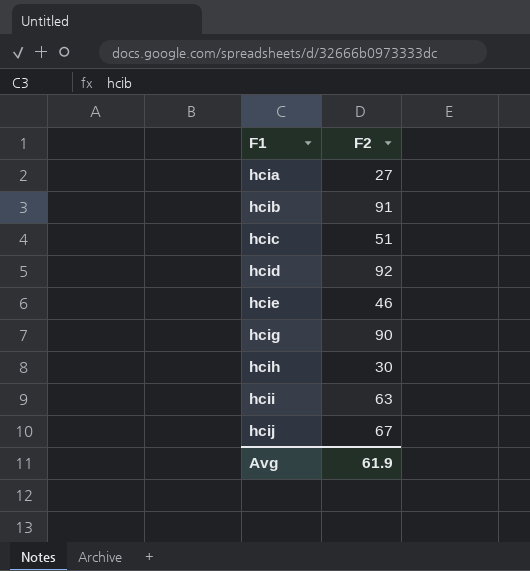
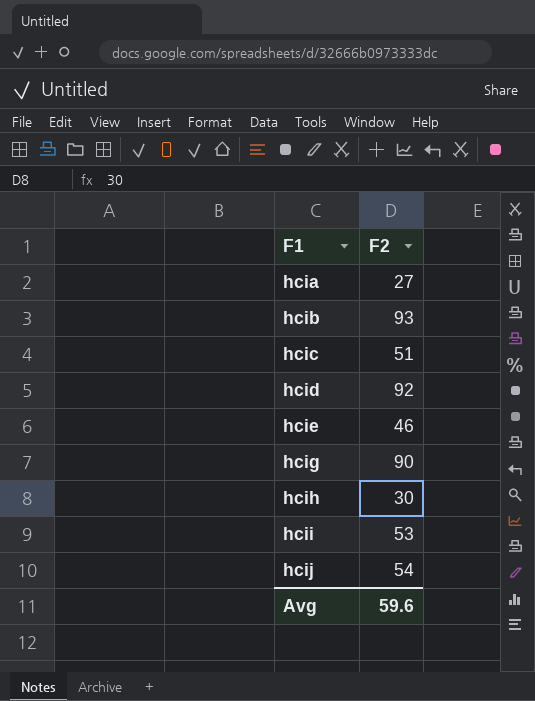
hcib | F2: 91 -> 93
hcii | F2: 63 -> 53
hcij | F2: 67 -> 54
Avg | F2: 61.9 -> 59.6

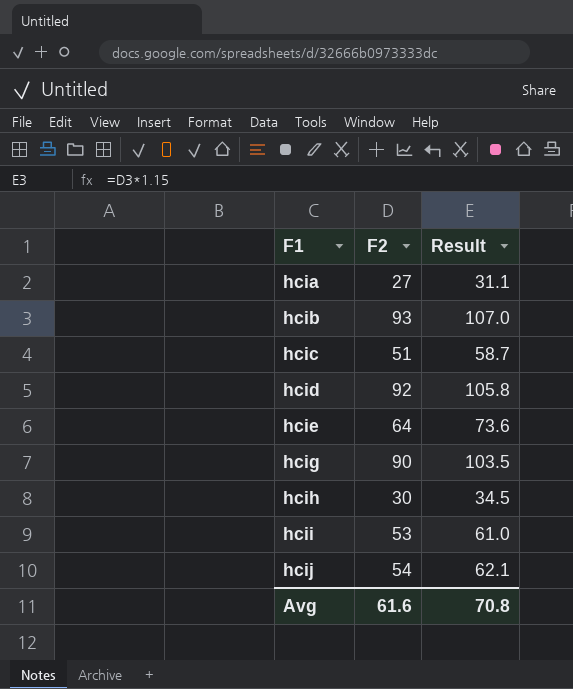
column Result | formula: none -> [F2] * 1.15
hcie | F2: 46 -> 64
Avg | F2: 59.6 -> 61.6

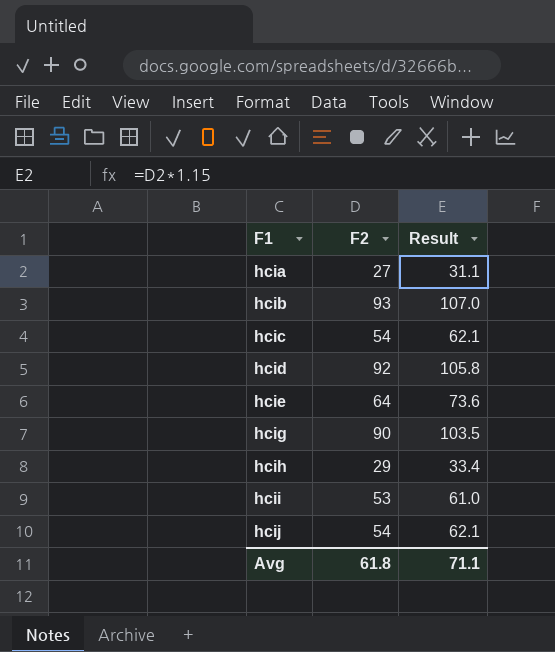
hcic | F2: 51 -> 54
hcic | Result: 58.7 -> 62.1
hcih | F2: 30 -> 29
hcih | Result: 34.5 -> 33.4
Avg | F2: 61.6 -> 61.8
Avg | Result: 70.8 -> 71.1

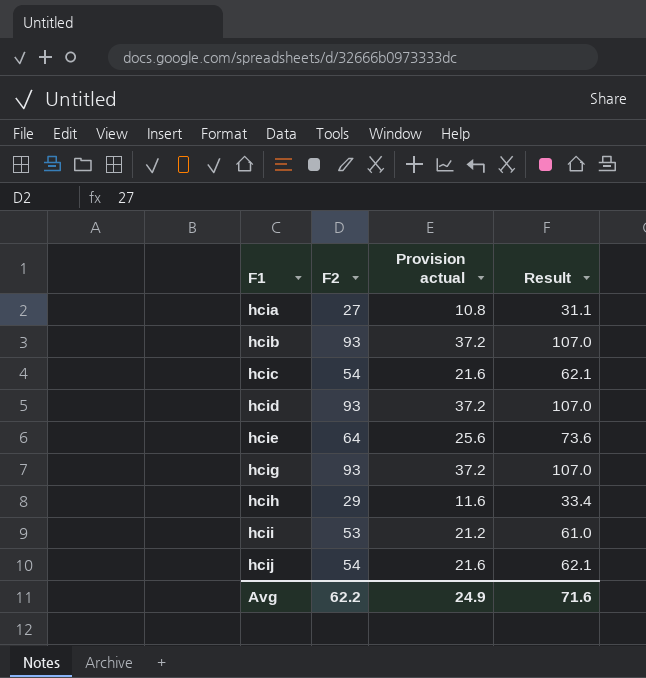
column Provision actual | formula: none -> [F2] * 0.4
hcid | F2: 92 -> 93
hcid | Result: 105.8 -> 107.0
hcig | F2: 90 -> 93
hcig | Result: 103.5 -> 107.0
Avg | F2: 61.8 -> 62.2
Avg | Result: 71.1 -> 71.6

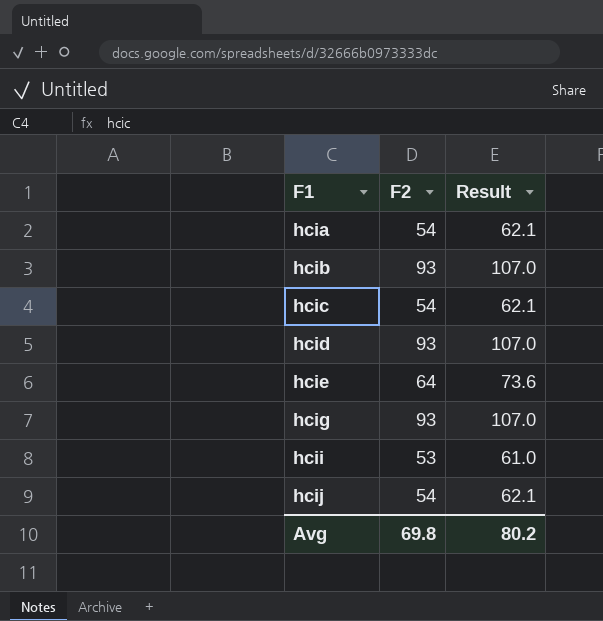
column Provision actual | formula: [F2] * 0.4 -> none
row hcih: 29 | 11.6 | 33.4 -> none
hcia | F2: 27 -> 54
hcia | Result: 31.1 -> 62.1
Avg | F2: 62.2 -> 69.8
Avg | Result: 71.6 -> 80.2

